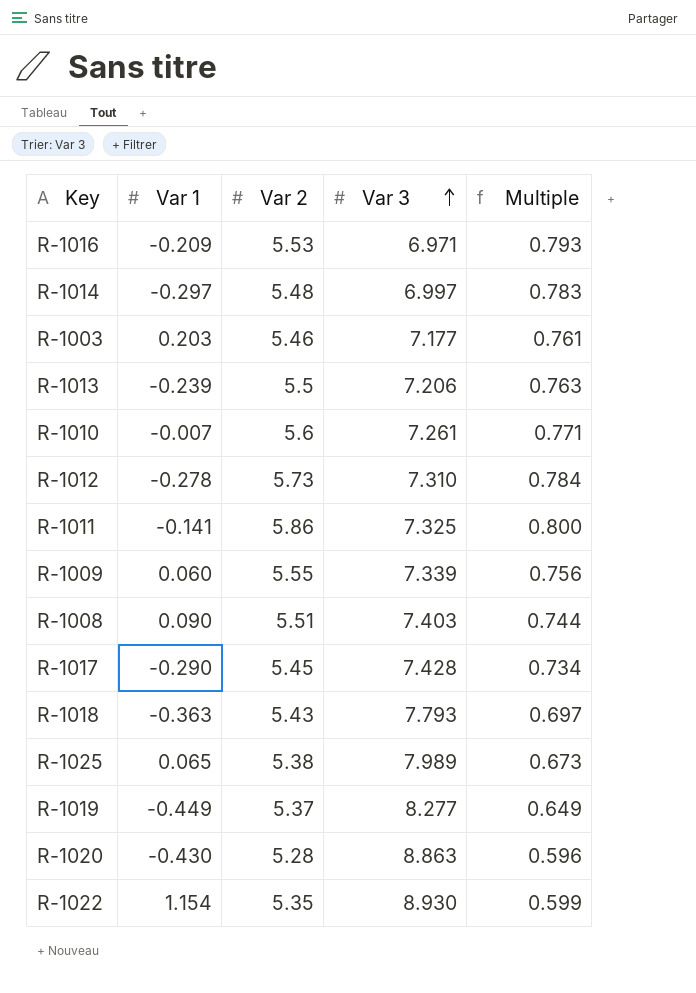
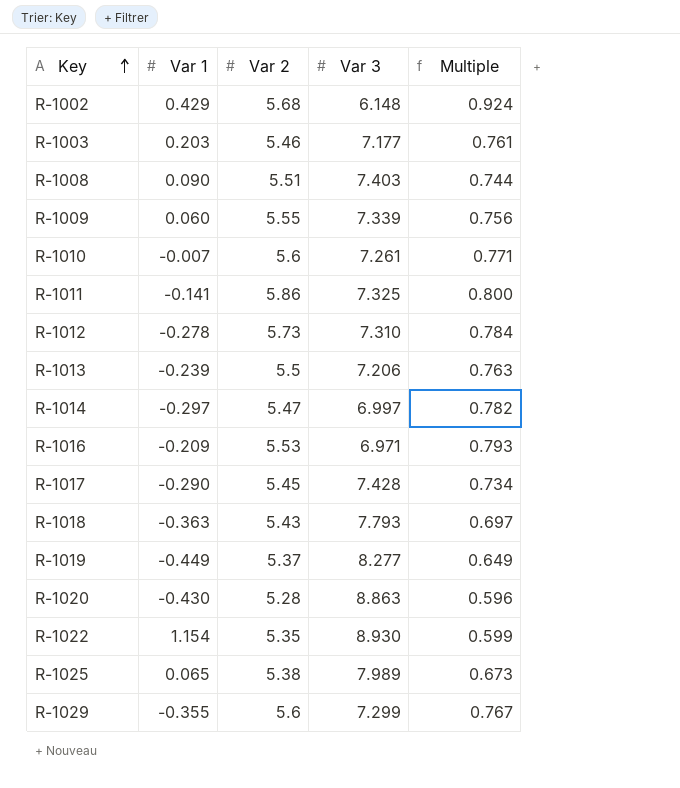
row order: Var 3 ascending -> Key ascending
row R-1002: none -> 0.429 | 5.68 | 6.148 | 0.924
R-1014 | Var 2: 5.48 -> 5.47
R-1014 | Multiple: 0.783 -> 0.782
row R-1029: none -> -0.355 | 5.6 | 7.299 | 0.767

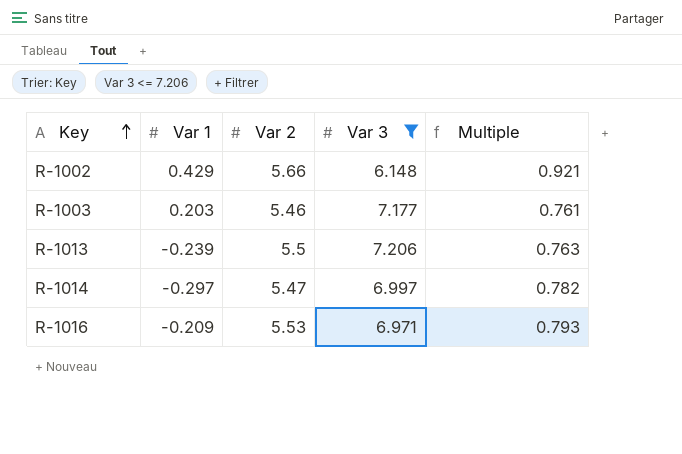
filter: none -> Var 3 <= 7.206
R-1002 | Var 2: 5.68 -> 5.66
R-1002 | Multiple: 0.924 -> 0.921

